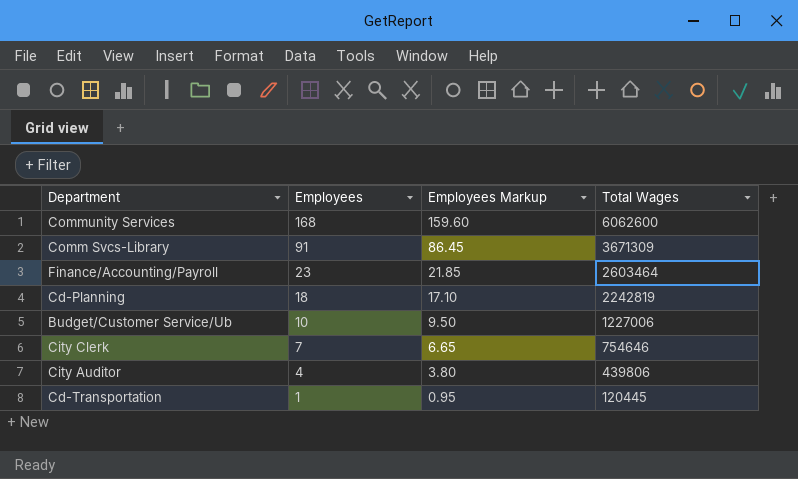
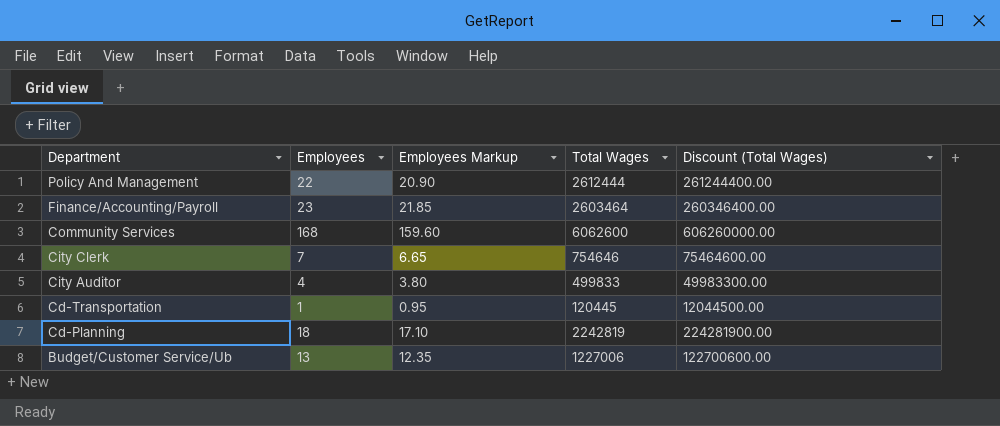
row order: Employees descending -> Department descending
column Discount (Total Wages) | formula: none -> [Total Wages] * 100
row Comm Svcs-Library: 91 | 86.45 | 3671309 -> none
row Policy And Management: none -> 22 | 20.90 | 2612444 | 261244400.00
City Auditor | Total Wages: 439806 -> 499833
Budget/Customer Service/Ub | Employees: 10 -> 13
Budget/Customer Service/Ub | Employees Markup: 9.50 -> 12.35

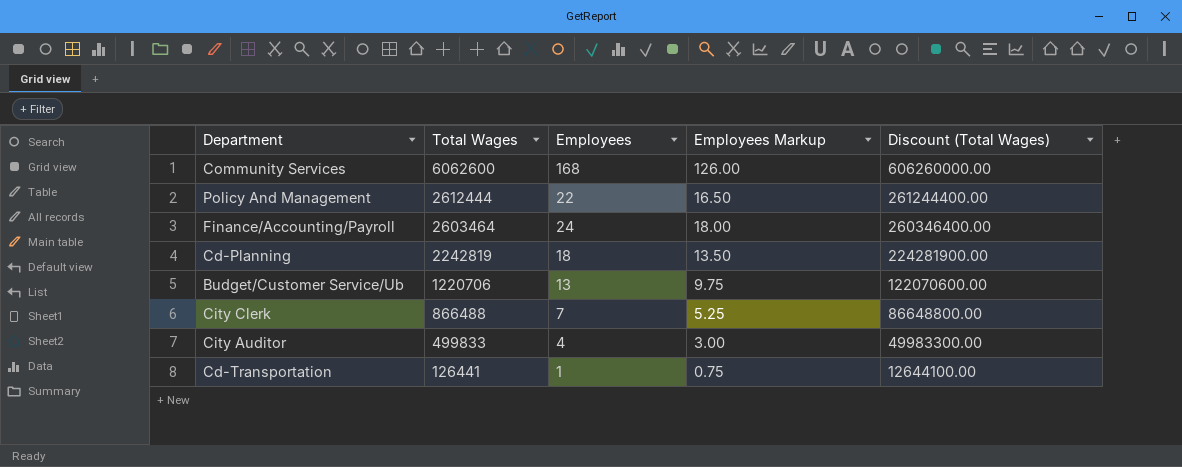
row order: Department descending -> Total Wages descending
column Total Wages | position: 4 -> 2
column Employees Markup | formula: [Employees] * 0.95 -> [Employees] * 0.75
Finance/Accounting/Payroll | Employees: 23 -> 24
Budget/Customer Service/Ub | Total Wages: 1227006 -> 1220706
Budget/Customer Service/Ub | Discount (Total Wages): 122700600.00 -> 122070600.00
City Clerk | Total Wages: 754646 -> 866488
City Clerk | Discount (Total Wages): 75464600.00 -> 86648800.00
Cd-Transportation | Total Wages: 120445 -> 126441
Cd-Transportation | Discount (Total Wages): 12044500.00 -> 12644100.00

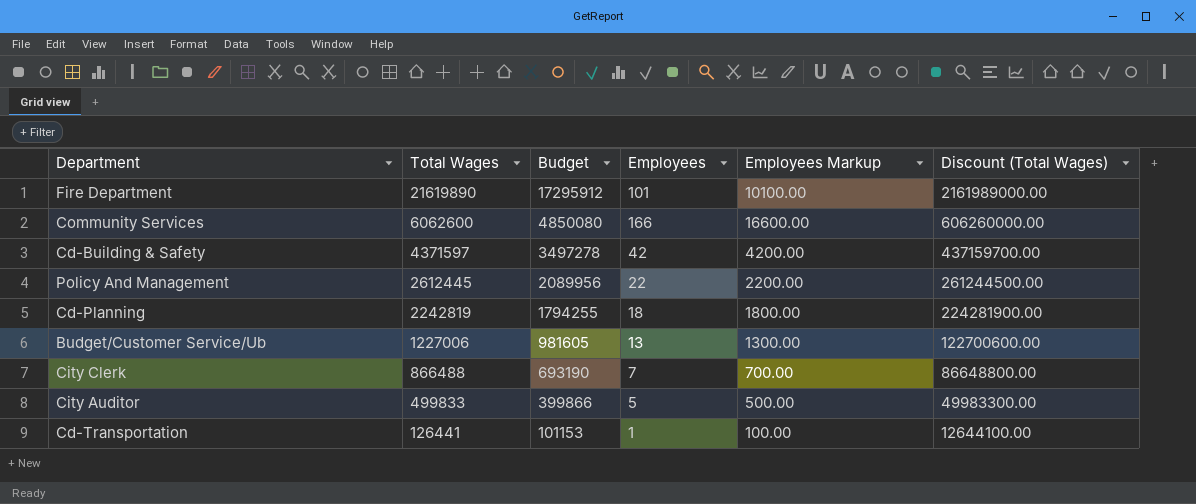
column Budget | formula: none -> [Total Wages] * 0.8
column Employees Markup | formula: [Employees] * 0.75 -> [Employees] * 100
row Finance/Accounting/Payroll: 2603464 | 24 | 18.00 | 260346400.00 -> none
row Fire Department: none -> 21619890 | 17295912 | 101 | 10100.00 | 2161989000.00
Community Services | Employees: 168 -> 166
row Cd-Building & Safety: none -> 4371597 | 3497278 | 42 | 4200.00 | 437159700.00
Policy And Management | Total Wages: 2612444 -> 2612445
Policy And Management | Discount (Total Wages): 261244400.00 -> 261244500.00
Budget/Customer Service/Ub | Total Wages: 1220706 -> 1227006
Budget/Customer Service/Ub | Discount (Total Wages): 122070600.00 -> 122700600.00
City Auditor | Employees: 4 -> 5

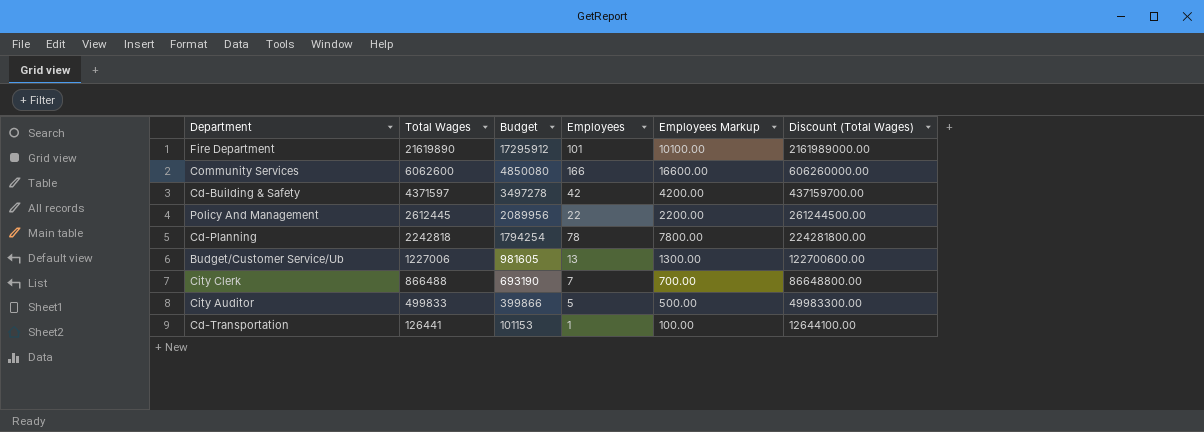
Cd-Planning | Total Wages: 2242819 -> 2242818
Cd-Planning | Budget: 1794255 -> 1794254
Cd-Planning | Employees: 18 -> 78
Cd-Planning | Employees Markup: 1800.00 -> 7800.00
Cd-Planning | Discount (Total Wages): 224281900.00 -> 224281800.00

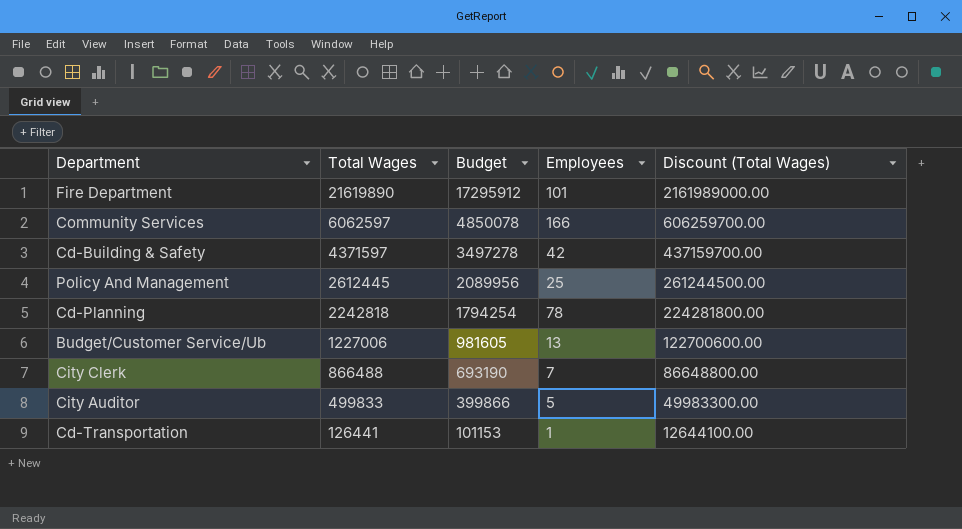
column Employees Markup | formula: [Employees] * 100 -> none
Community Services | Total Wages: 6062600 -> 6062597
Community Services | Budget: 4850080 -> 4850078
Community Services | Discount (Total Wages): 606260000.00 -> 606259700.00
Policy And Management | Employees: 22 -> 25

